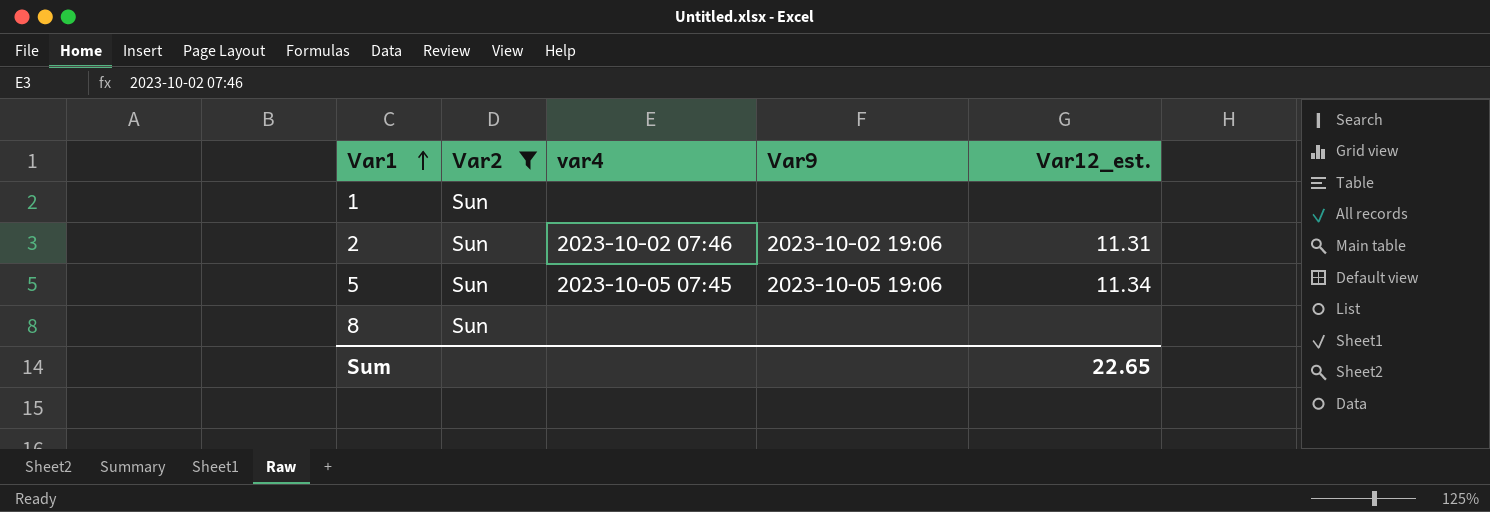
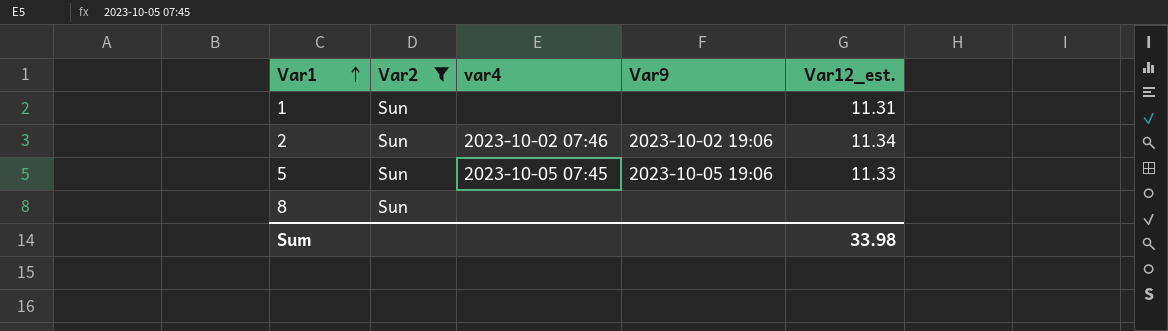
1 | Var12_est.: none -> 11.31
2 | Var12_est.: 11.31 -> 11.34
5 | Var12_est.: 11.34 -> 11.33
Sum | Var12_est.: 22.65 -> 33.98

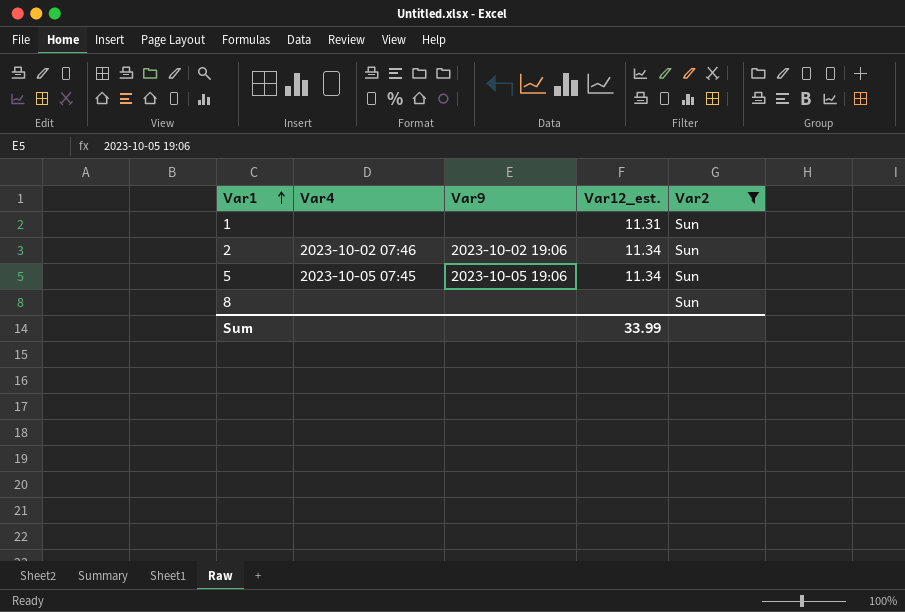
column name: var4 -> Var4
column Var2 | position: 2 -> 5
5 | Var12_est.: 11.33 -> 11.34
Sum | Var12_est.: 33.98 -> 33.99

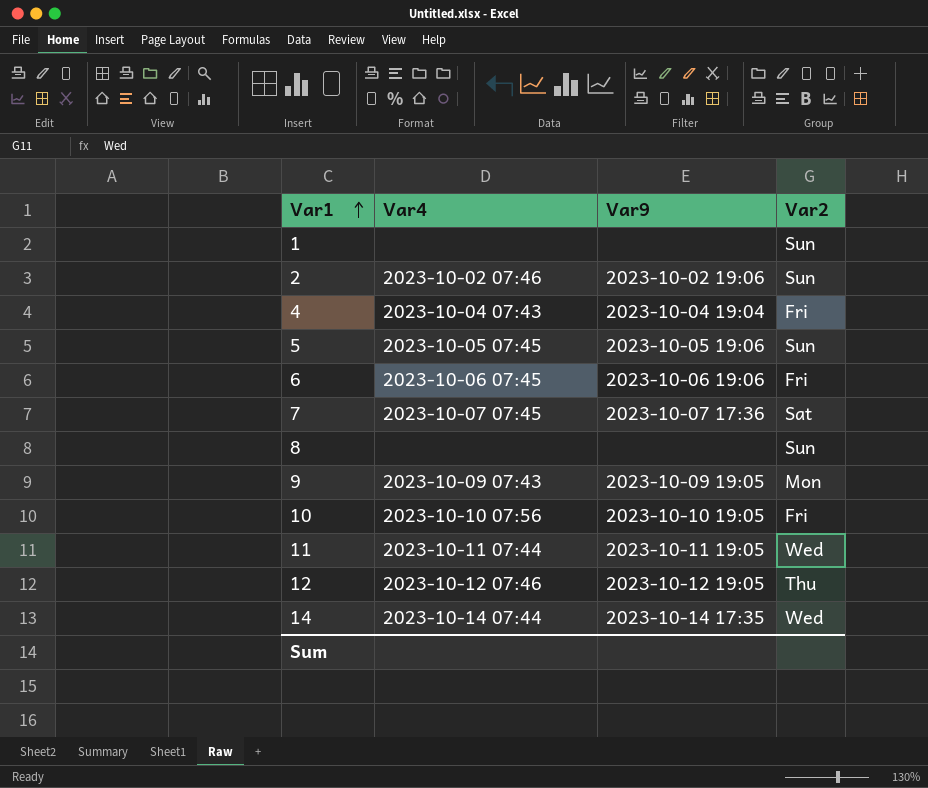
filter: Var2 = Sun -> none
column Var12_est. | position: 4 -> none

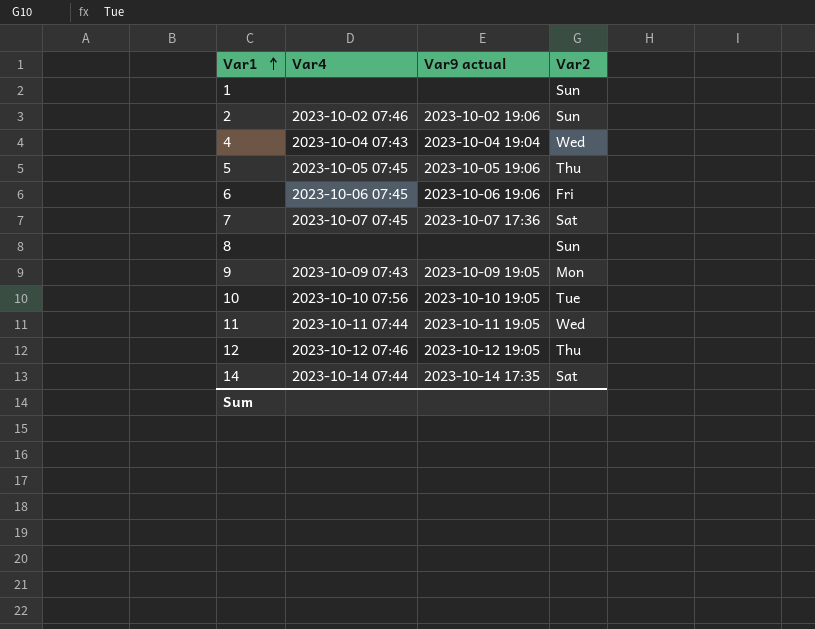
column name: Var9 -> Var9 actual
4 | Var2: Fri -> Wed
5 | Var2: Sun -> Thu
10 | Var2: Fri -> Tue
14 | Var2: Wed -> Sat

